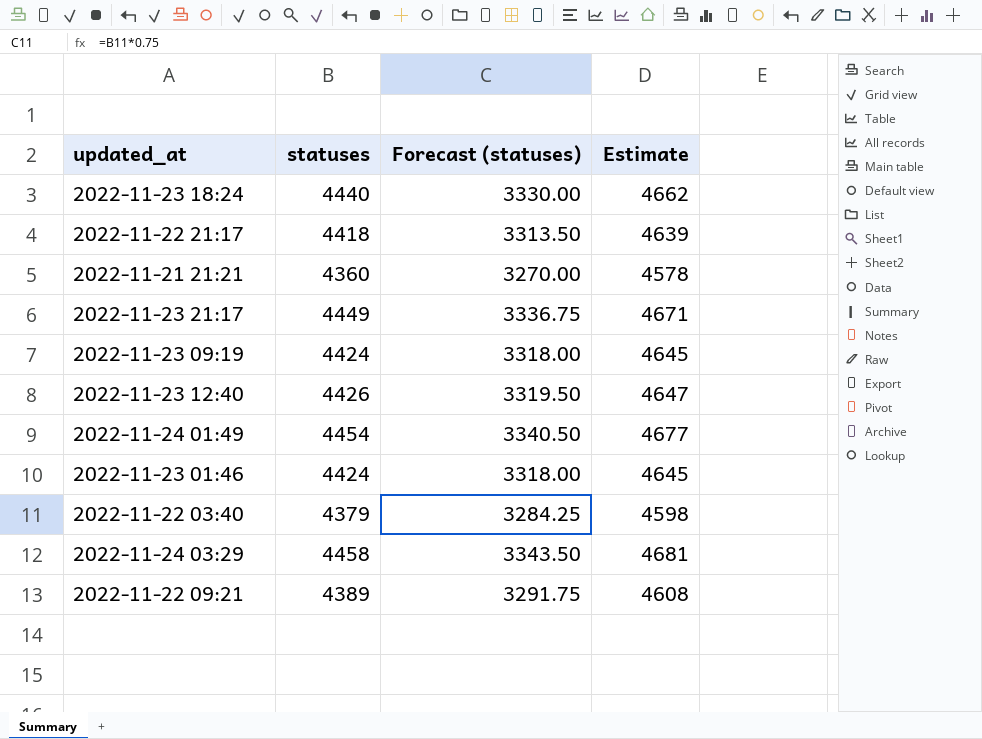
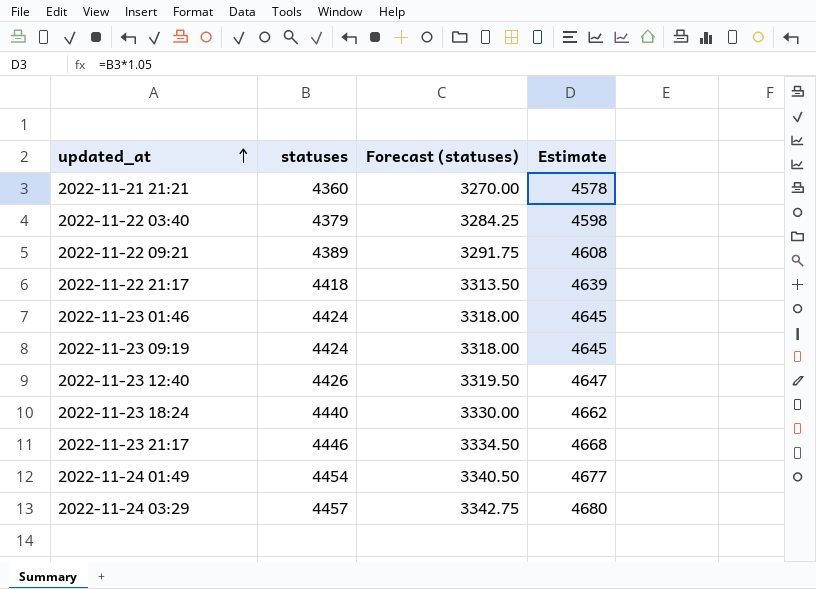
row order: none -> updated_at ascending
2022-11-23 21:17 | statuses: 4449 -> 4446
2022-11-23 21:17 | Forecast (statuses): 3336.75 -> 3334.50
2022-11-23 21:17 | Estimate: 4671 -> 4668
2022-11-24 03:29 | statuses: 4458 -> 4457
2022-11-24 03:29 | Forecast (statuses): 3343.50 -> 3342.75
2022-11-24 03:29 | Estimate: 4681 -> 4680

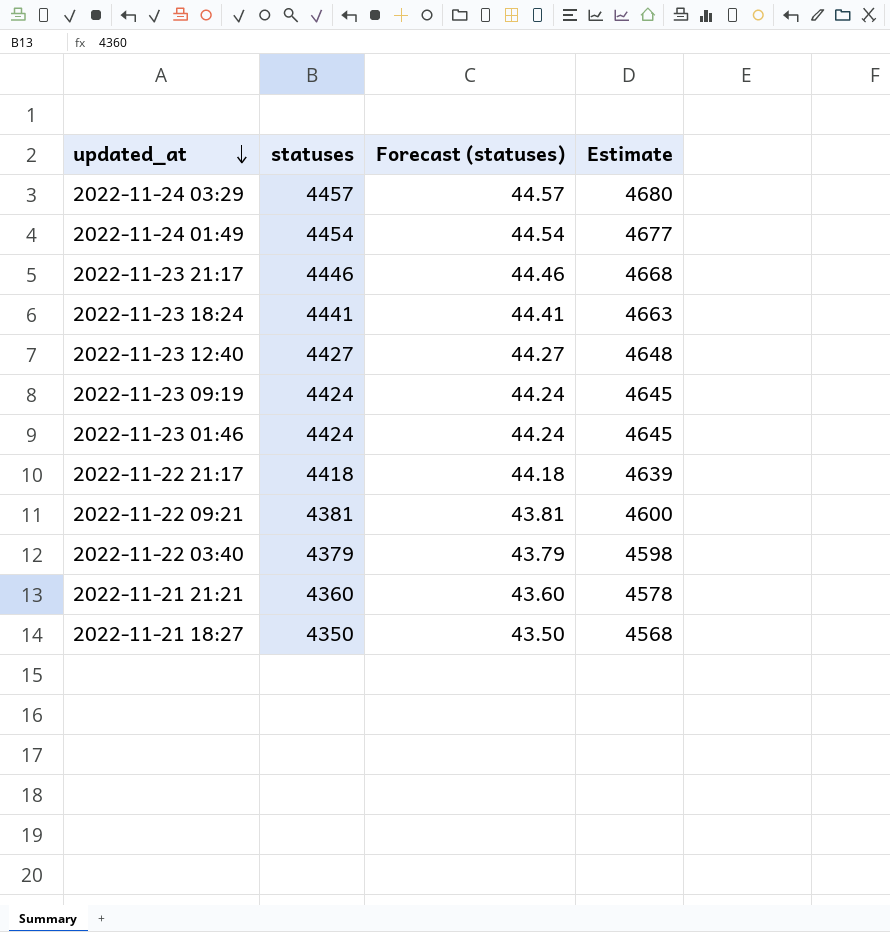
row order: updated_at ascending -> updated_at descending
column Forecast (statuses) | formula: [statuses] * 0.75 -> [statuses] * 0.01
2022-11-23 18:24 | statuses: 4440 -> 4441
2022-11-23 18:24 | Estimate: 4662 -> 4663
2022-11-23 12:40 | statuses: 4426 -> 4427
2022-11-23 12:40 | Estimate: 4647 -> 4648
2022-11-22 09:21 | statuses: 4389 -> 4381
2022-11-22 09:21 | Estimate: 4608 -> 4600
row 2022-11-21 18:27: none -> 4350 | 43.50 | 4568

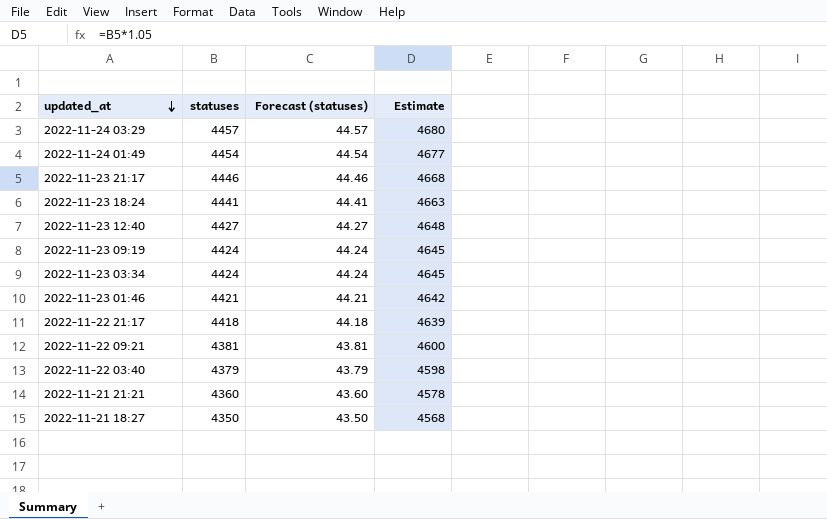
row 2022-11-23 03:34: none -> 4424 | 44.24 | 4645
2022-11-23 01:46 | statuses: 4424 -> 4421
2022-11-23 01:46 | Forecast (statuses): 44.24 -> 44.21
2022-11-23 01:46 | Estimate: 4645 -> 4642

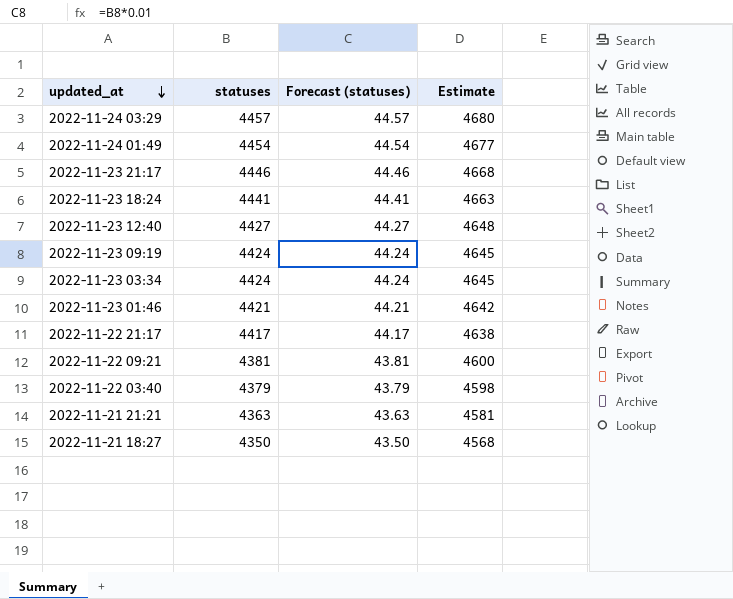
2022-11-22 21:17 | statuses: 4418 -> 4417
2022-11-22 21:17 | Forecast (statuses): 44.18 -> 44.17
2022-11-22 21:17 | Estimate: 4639 -> 4638
2022-11-21 21:21 | statuses: 4360 -> 4363
2022-11-21 21:21 | Forecast (statuses): 43.60 -> 43.63
2022-11-21 21:21 | Estimate: 4578 -> 4581

